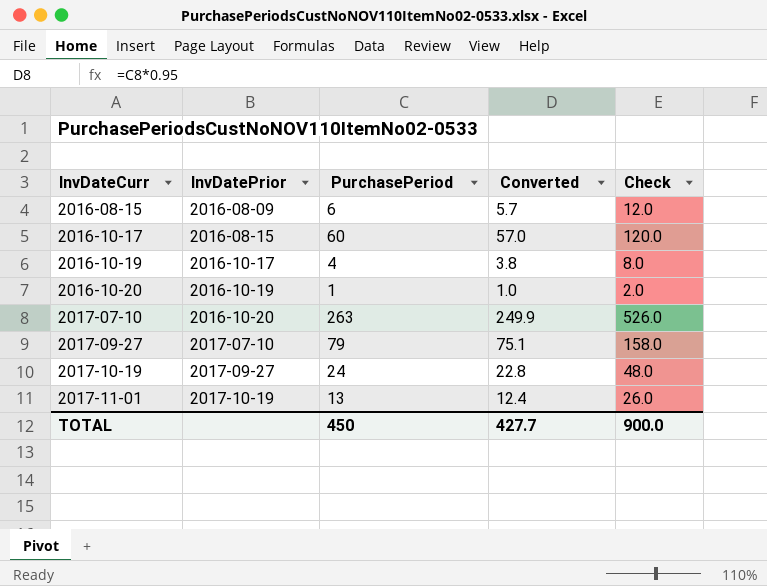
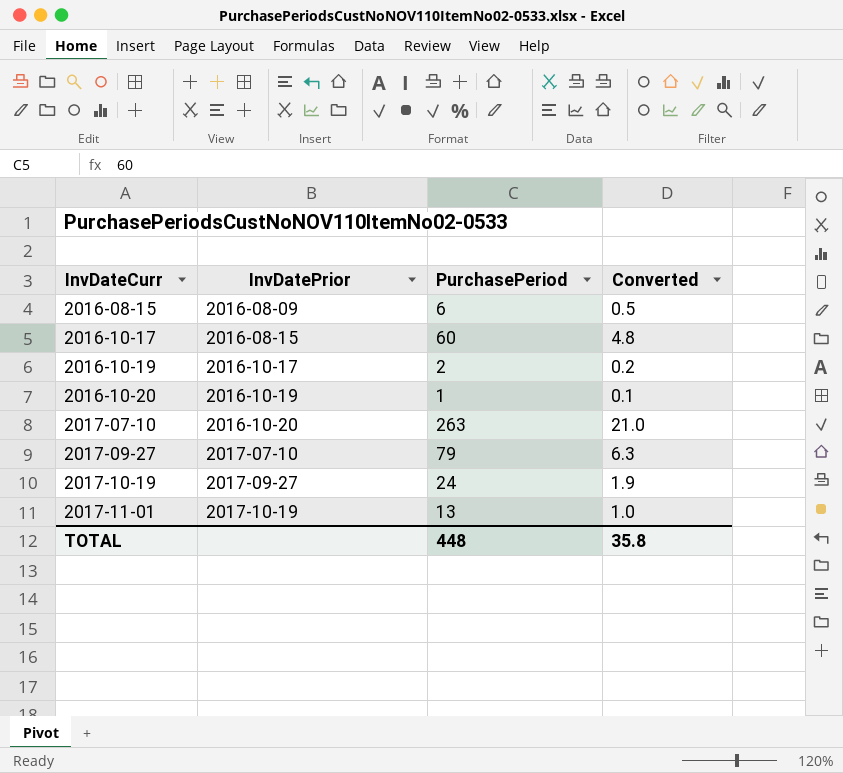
column Check | formula: [PurchasePeriod] * 2 -> none
column Converted | formula: [PurchasePeriod] * 0.95 -> [PurchasePeriod] * 0.08
2016-10-19 | PurchasePeriod: 4 -> 2
TOTAL | PurchasePeriod: 450 -> 448
TOTAL | Converted: 427.7 -> 35.8

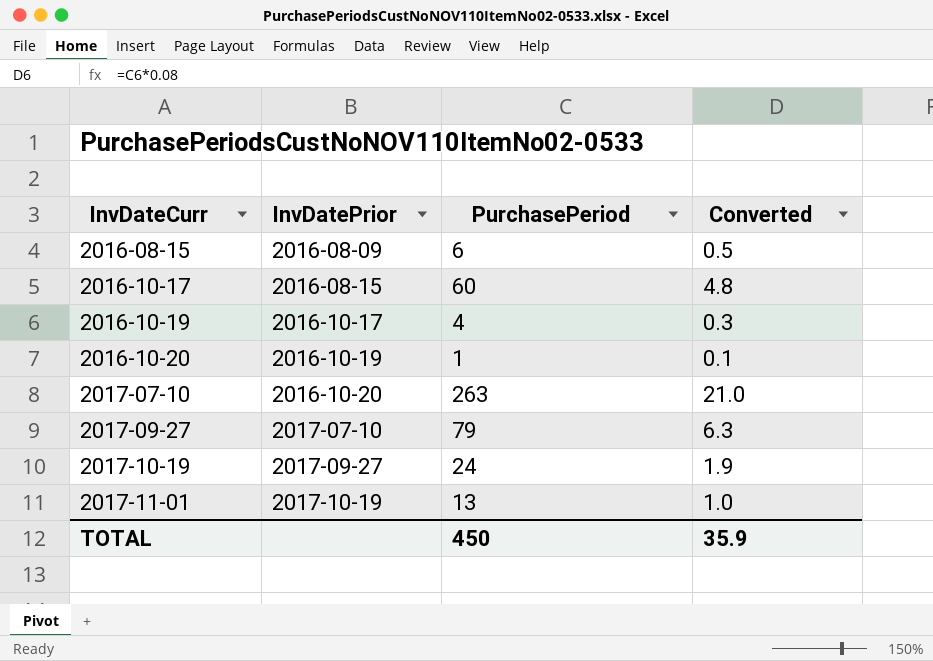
2016-10-19 | PurchasePeriod: 2 -> 4
2016-10-19 | Converted: 0.2 -> 0.3
TOTAL | PurchasePeriod: 448 -> 450
TOTAL | Converted: 35.8 -> 35.9

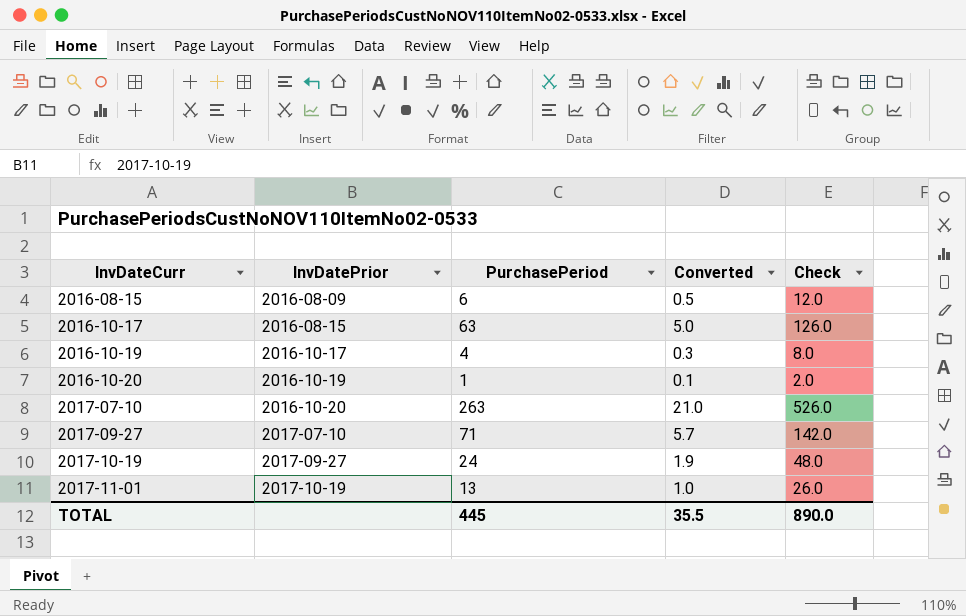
column Check | formula: none -> [PurchasePeriod] * 2
2016-10-17 | PurchasePeriod: 60 -> 63
2016-10-17 | Converted: 4.8 -> 5.0
2017-09-27 | PurchasePeriod: 79 -> 71
2017-09-27 | Converted: 6.3 -> 5.7
TOTAL | PurchasePeriod: 450 -> 445
TOTAL | Converted: 35.9 -> 35.5

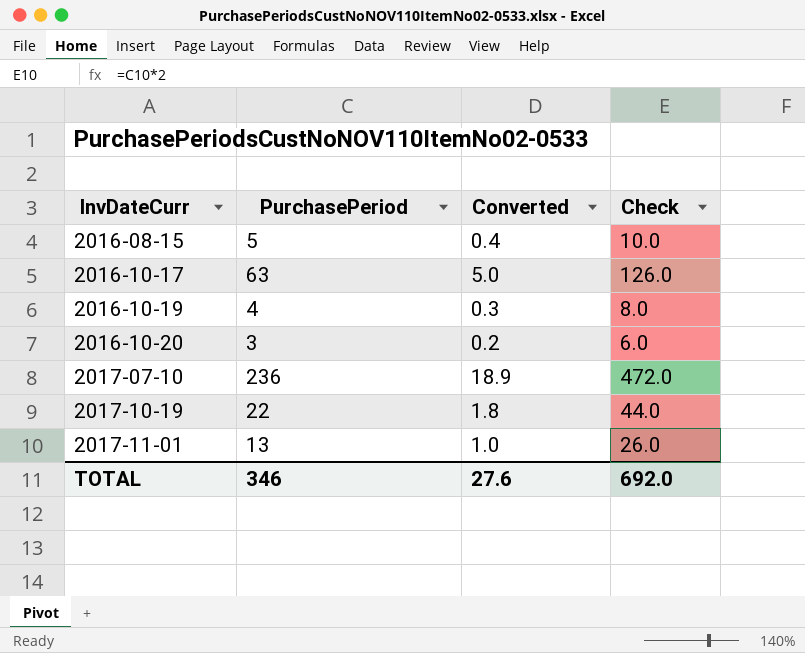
column InvDatePrior | position: 2 -> none
row 2017-09-27: 2017-07-10 | 71 | 5.7 | 142.0 -> none
2016-08-15 | PurchasePeriod: 6 -> 5
2016-08-15 | Converted: 0.5 -> 0.4
2016-08-15 | Check: 12.0 -> 10.0
2016-10-20 | PurchasePeriod: 1 -> 3
2016-10-20 | Converted: 0.1 -> 0.2
2016-10-20 | Check: 2.0 -> 6.0
2017-07-10 | PurchasePeriod: 263 -> 236
2017-07-10 | Converted: 21.0 -> 18.9
2017-07-10 | Check: 526.0 -> 472.0
2017-10-19 | PurchasePeriod: 24 -> 22
2017-10-19 | Converted: 1.9 -> 1.8
2017-10-19 | Check: 48.0 -> 44.0
TOTAL | PurchasePeriod: 445 -> 346
TOTAL | Converted: 35.5 -> 27.6
TOTAL | Check: 890.0 -> 692.0

